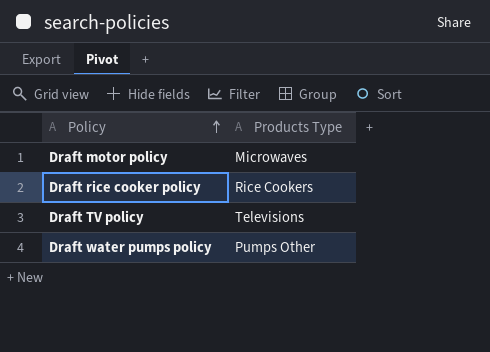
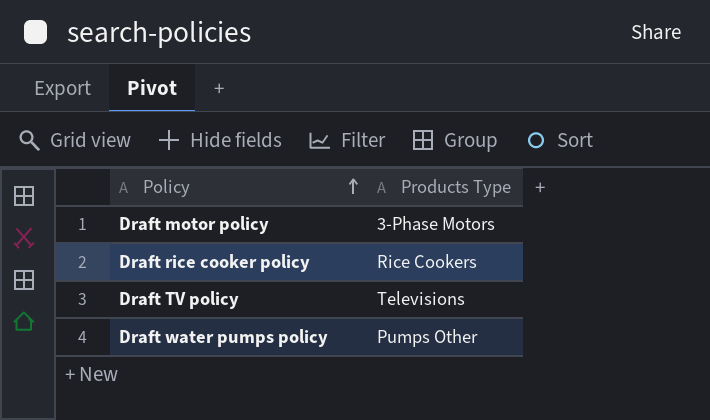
Draft motor policy | Products Type: Microwaves -> 3-Phase Motors

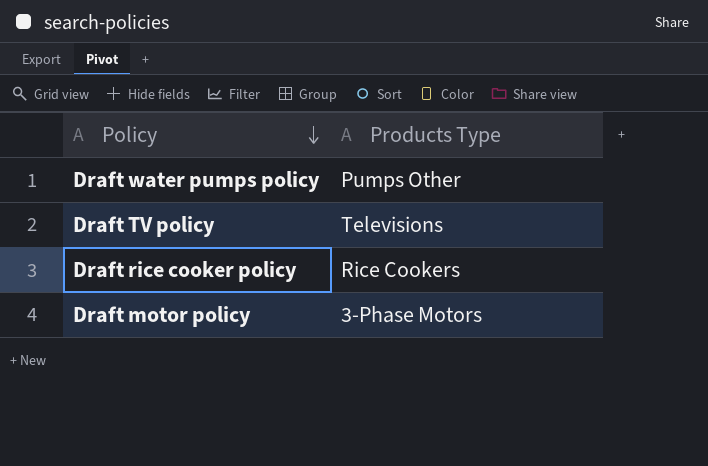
row order: Policy ascending -> Policy descending

